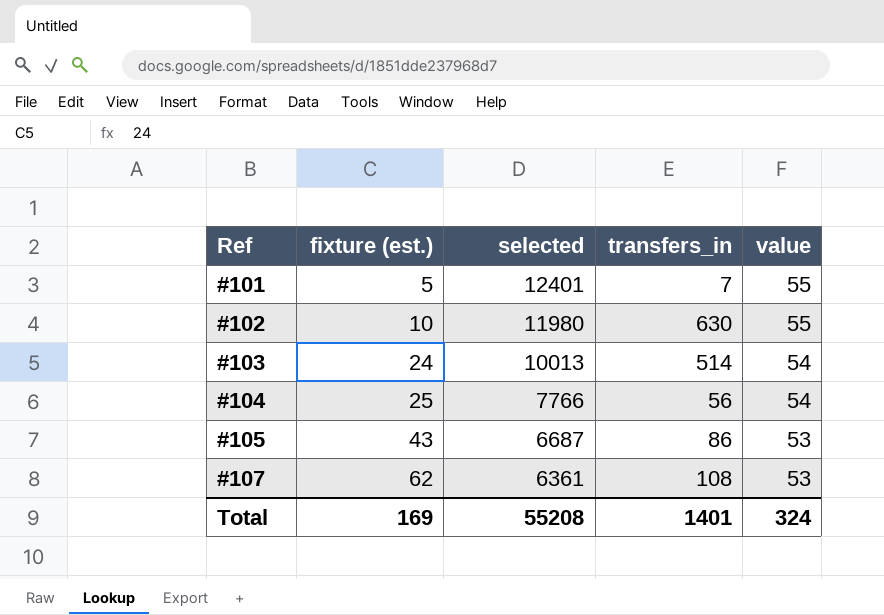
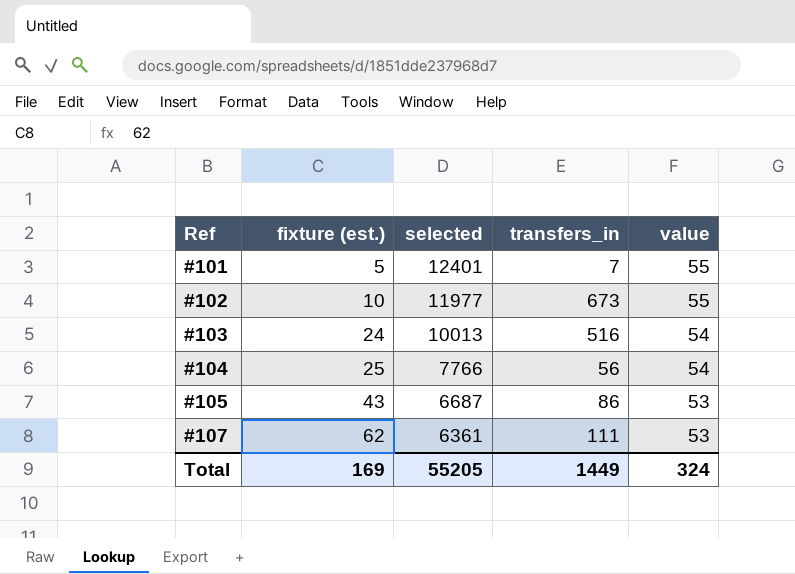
#102 | selected: 11980 -> 11977
#102 | transfers_in: 630 -> 673
#103 | transfers_in: 514 -> 516
#107 | transfers_in: 108 -> 111
Total | selected: 55208 -> 55205
Total | transfers_in: 1401 -> 1449

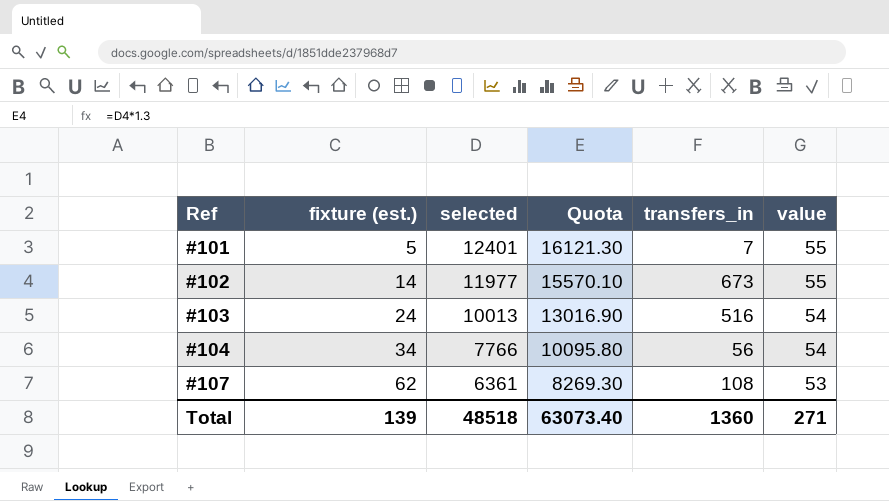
column Quota | formula: none -> [selected] * 1.3
row #105: 43 | 6687 | 86 | 53 -> none
#102 | fixture (est.): 10 -> 14
#104 | fixture (est.): 25 -> 34
#107 | transfers_in: 111 -> 108
Total | fixture (est.): 169 -> 139
Total | selected: 55205 -> 48518
Total | transfers_in: 1449 -> 1360
Total | value: 324 -> 271

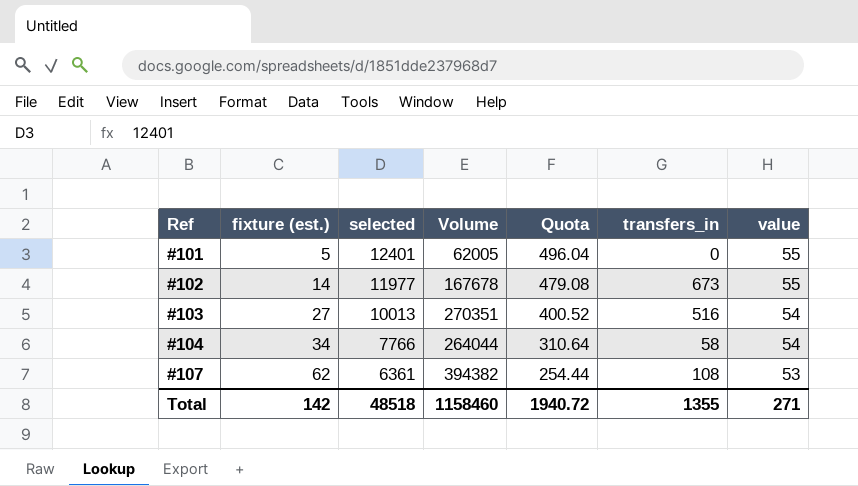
column Volume | formula: none -> [fixture (est.)] * [selected]
column Quota | formula: [selected] * 1.3 -> [selected] * 0.04
#101 | transfers_in: 7 -> 0
#103 | fixture (est.): 24 -> 27
#104 | transfers_in: 56 -> 58
Total | fixture (est.): 139 -> 142
Total | Quota: 63073.40 -> 1940.72
Total | transfers_in: 1360 -> 1355

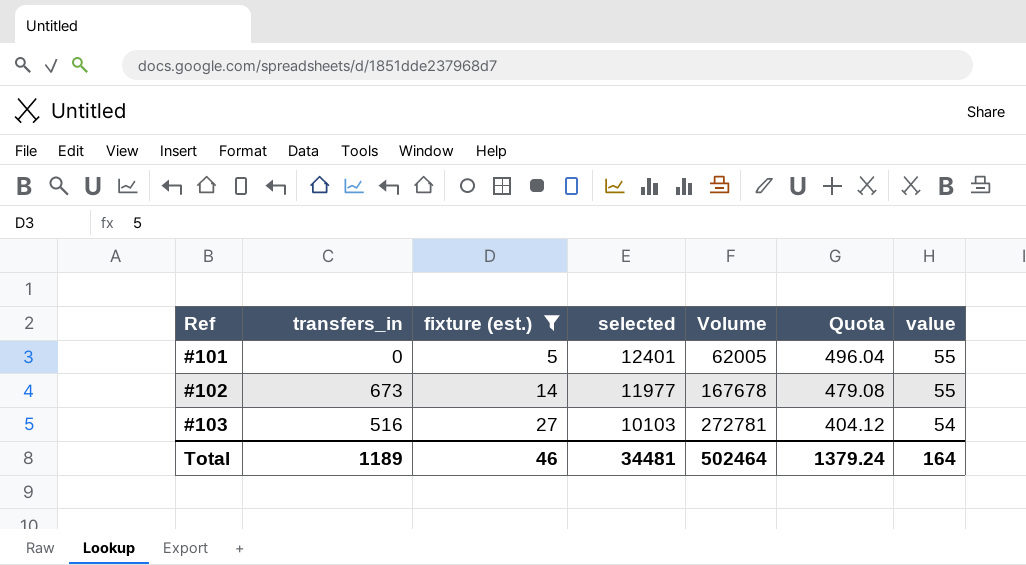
filter: none -> fixture (est.) <= 27
column transfers_in | position: 6 -> 2
#103 | selected: 10013 -> 10103
#103 | Volume: 270351 -> 272781
#103 | Quota: 400.52 -> 404.12
Total | transfers_in: 1355 -> 1189
Total | fixture (est.): 142 -> 46
Total | selected: 48518 -> 34481
Total | Volume: 1158460 -> 502464
Total | Quota: 1940.72 -> 1379.24
Total | value: 271 -> 164

